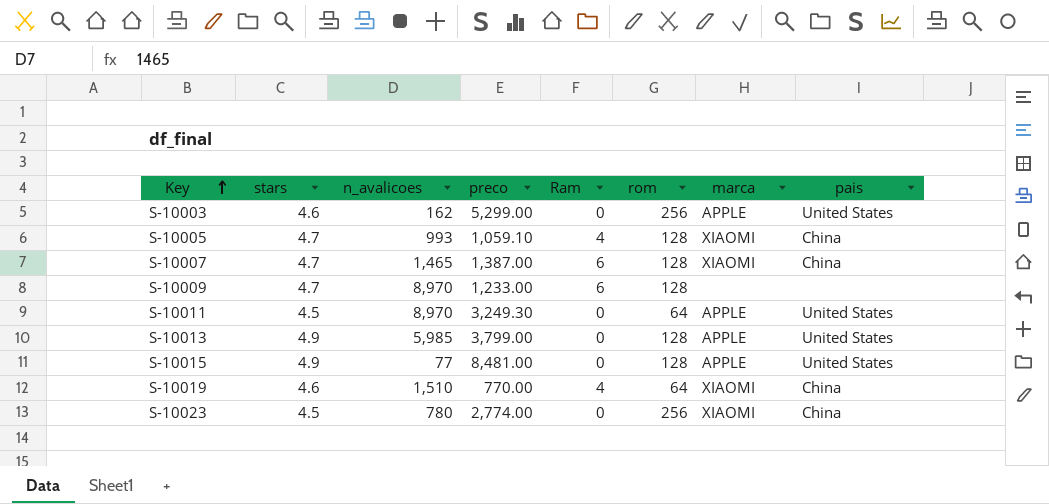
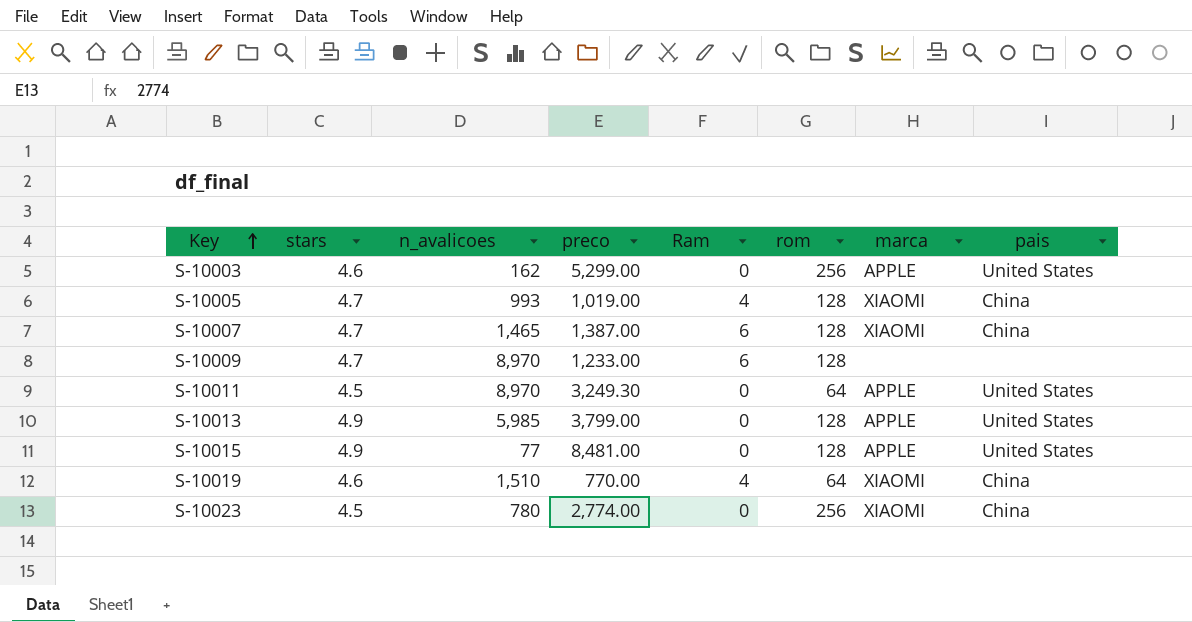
S-10005 | preco: 1,059.10 -> 1,019.00

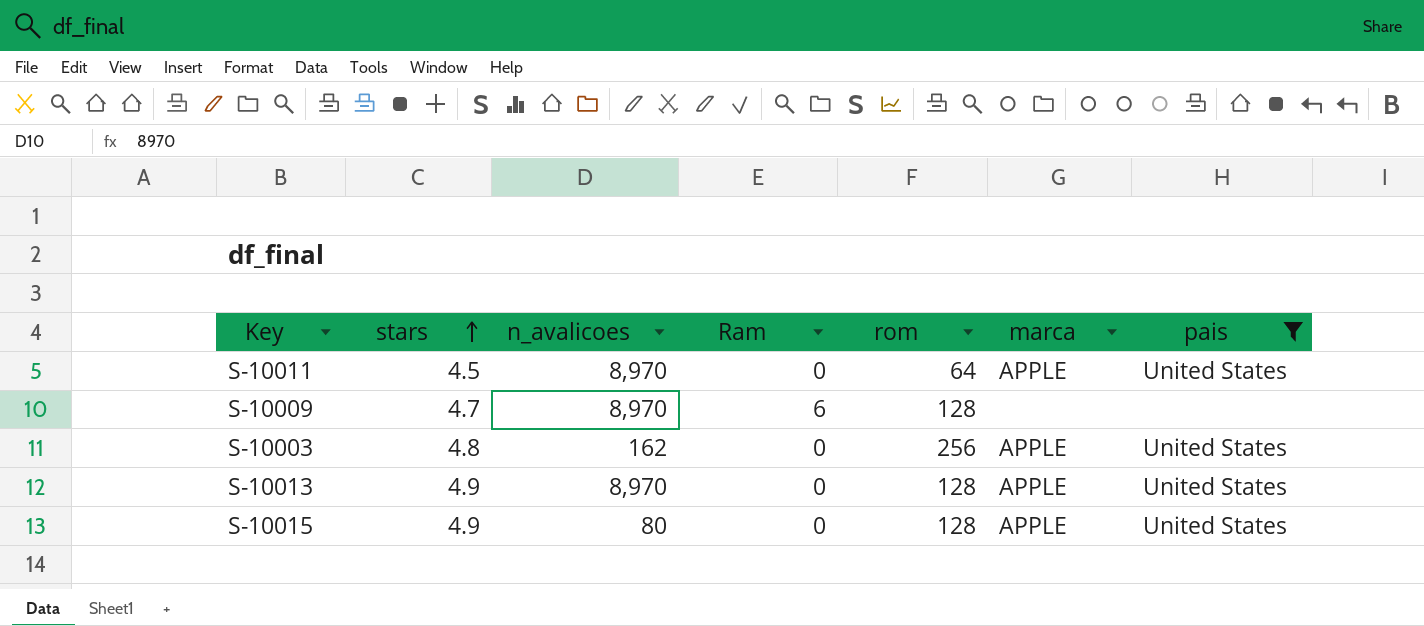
filter: none -> pais != China
row order: Key ascending -> stars ascending
column preco | position: 4 -> none
S-10003 | stars: 4.6 -> 4.8
S-10013 | n_avalicoes: 5,985 -> 8,970
S-10015 | n_avalicoes: 77 -> 80

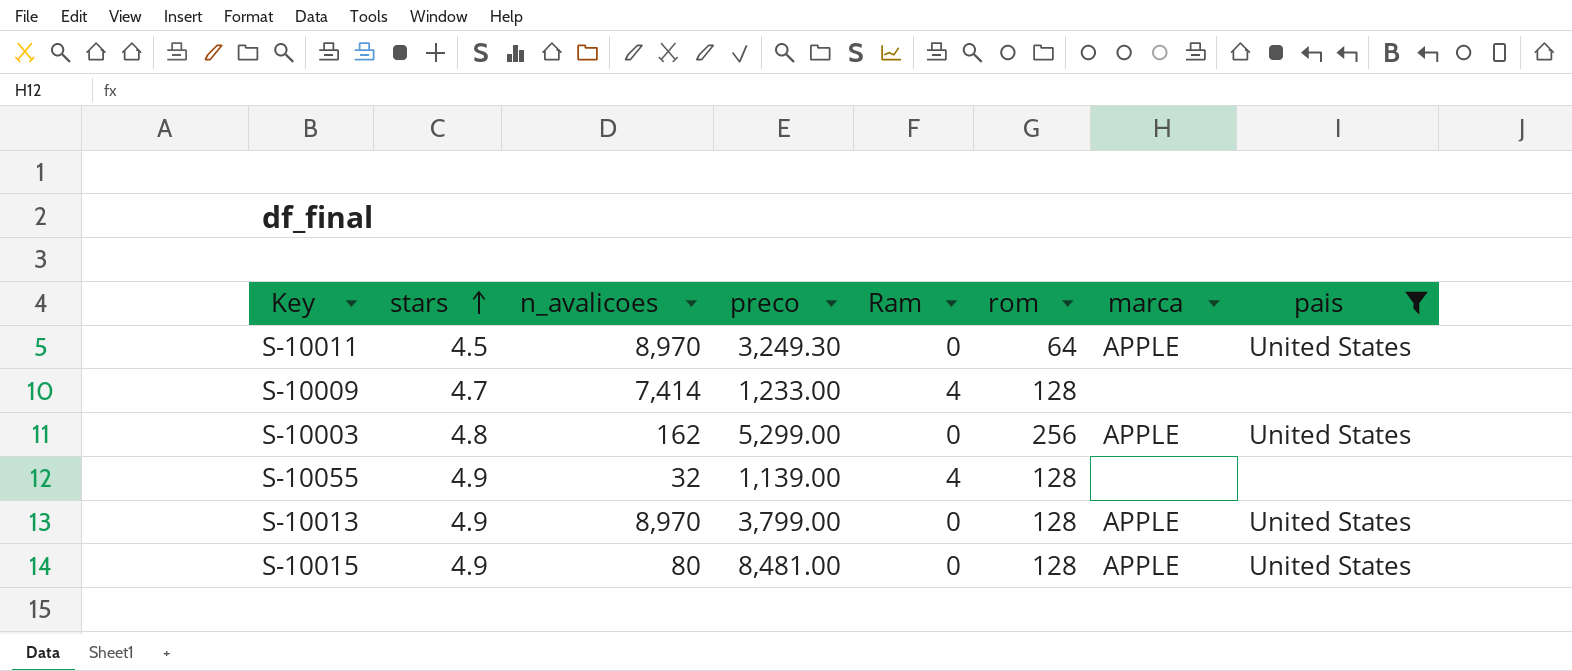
column preco | position: none -> 4
S-10009 | n_avalicoes: 8,970 -> 7,414
S-10009 | Ram: 6 -> 4
row S-10055: none -> 4.9 | 32 | 1,139.00 | 4 | 128 | none | none

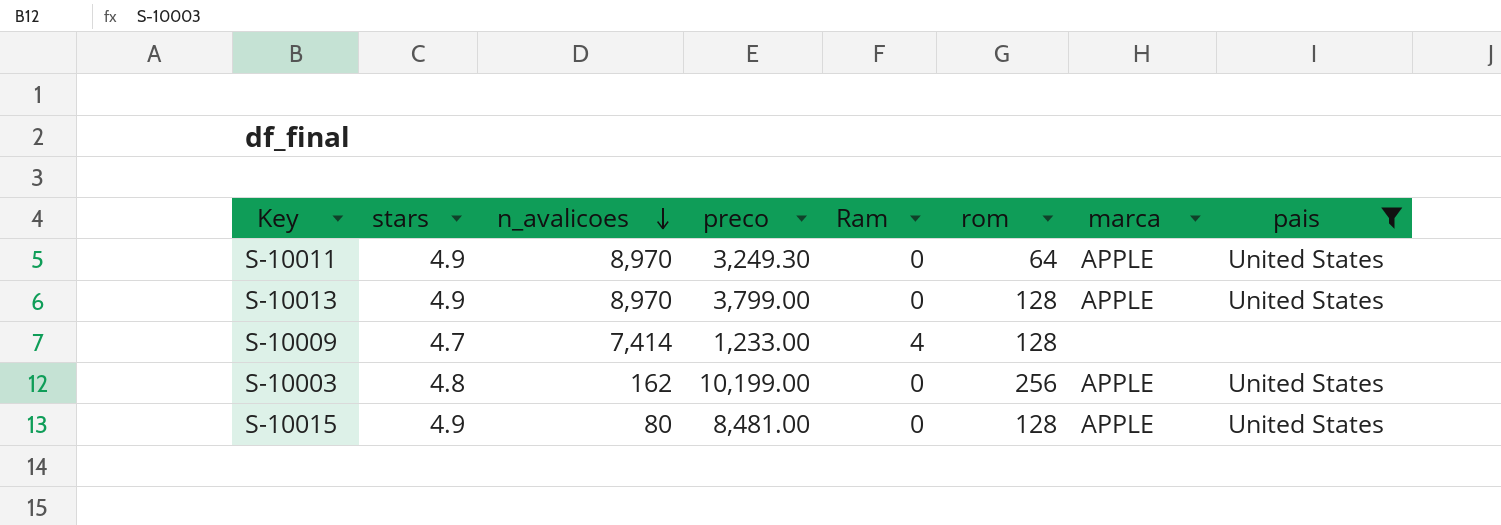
row order: stars ascending -> n_avalicoes descending
row S-10055: 4.9 | 32 | 1,139.00 | 4 | 128 | none | none -> none
S-10011 | stars: 4.5 -> 4.9
S-10003 | preco: 5,299.00 -> 10,199.00

